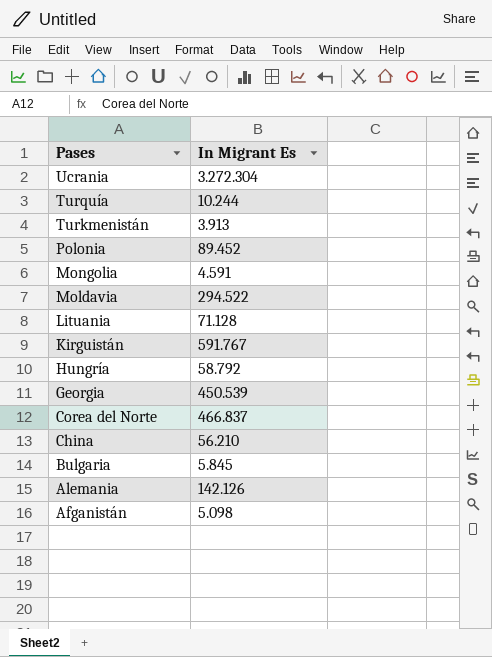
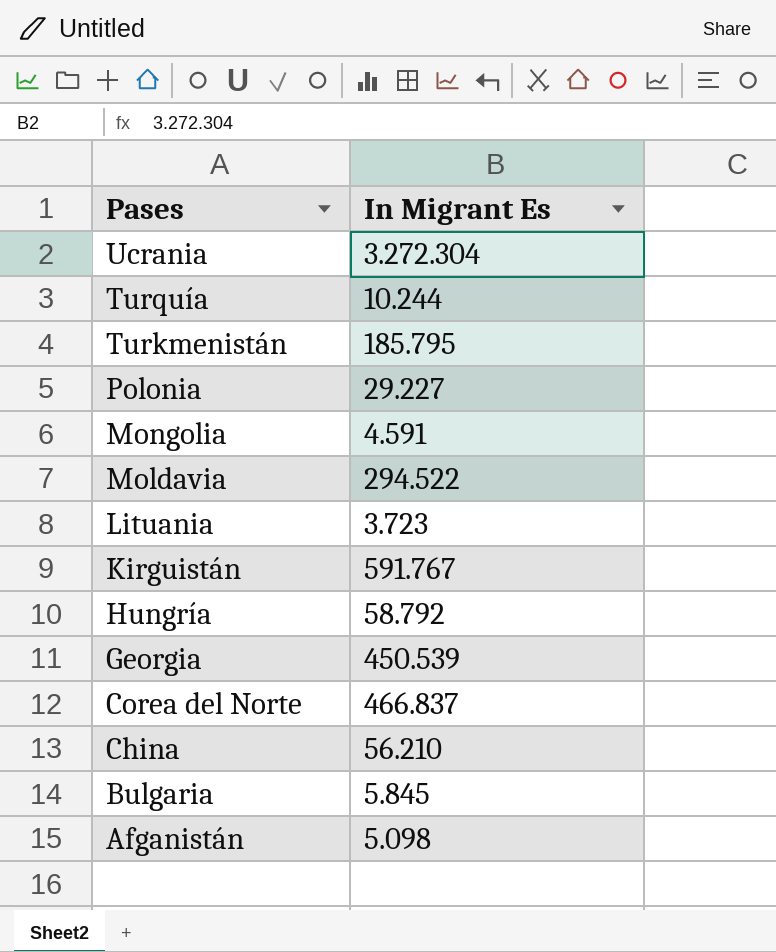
row Alemania: 142.126 -> none
Turkmenistán | In Migrant Es: 3.913 -> 185.795
Polonia | In Migrant Es: 89.452 -> 29.227
Lituania | In Migrant Es: 71.128 -> 3.723

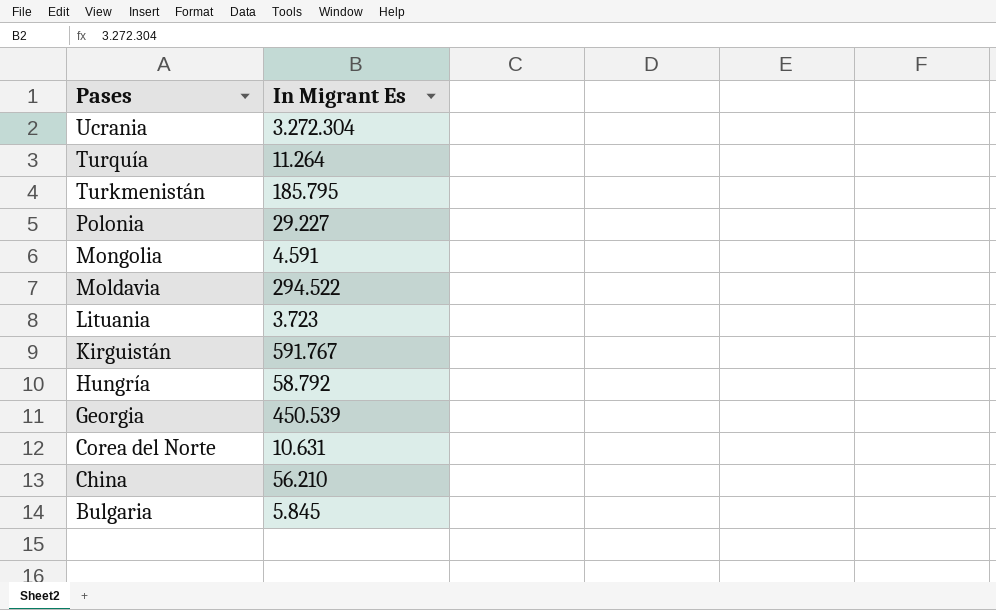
row Afganistán: 5.098 -> none
Turquía | In Migrant Es: 10.244 -> 11.264
Corea del Norte | In Migrant Es: 466.837 -> 10.631

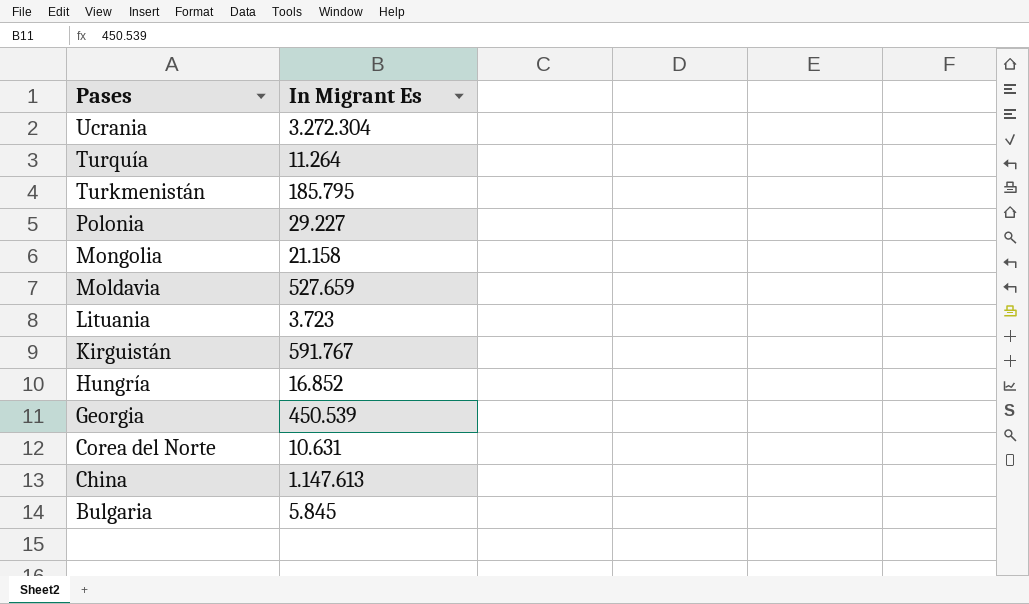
Mongolia | In Migrant Es: 4.591 -> 21.158
Moldavia | In Migrant Es: 294.522 -> 527.659
Hungría | In Migrant Es: 58.792 -> 16.852
China | In Migrant Es: 56.210 -> 1.147.613

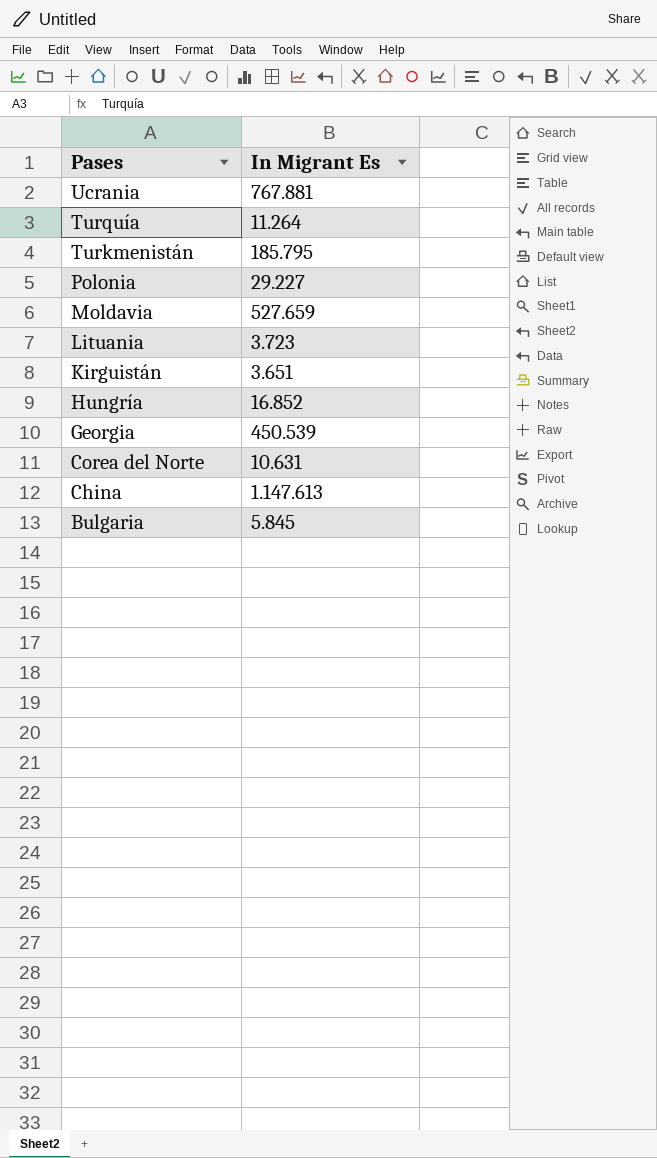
row Mongolia: 21.158 -> none
Ucrania | In Migrant Es: 3.272.304 -> 767.881
Kirguistán | In Migrant Es: 591.767 -> 3.651

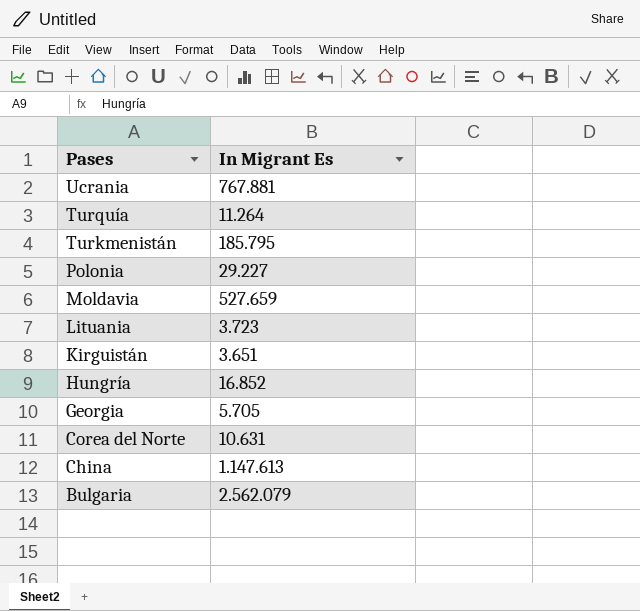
Georgia | In Migrant Es: 450.539 -> 5.705
Bulgaria | In Migrant Es: 5.845 -> 2.562.079

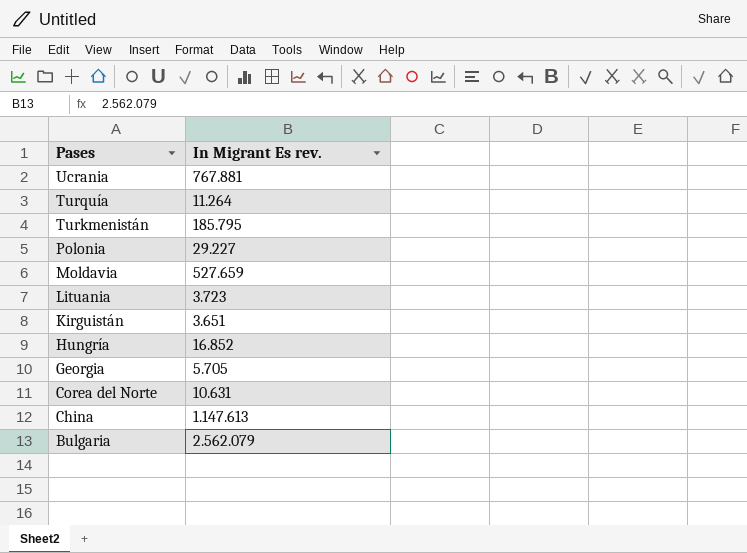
column name: In Migrant Es -> In Migrant Es rev.

